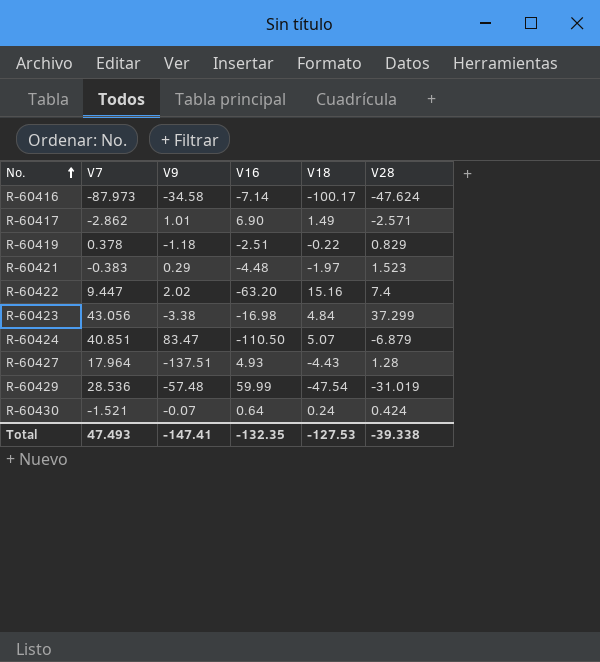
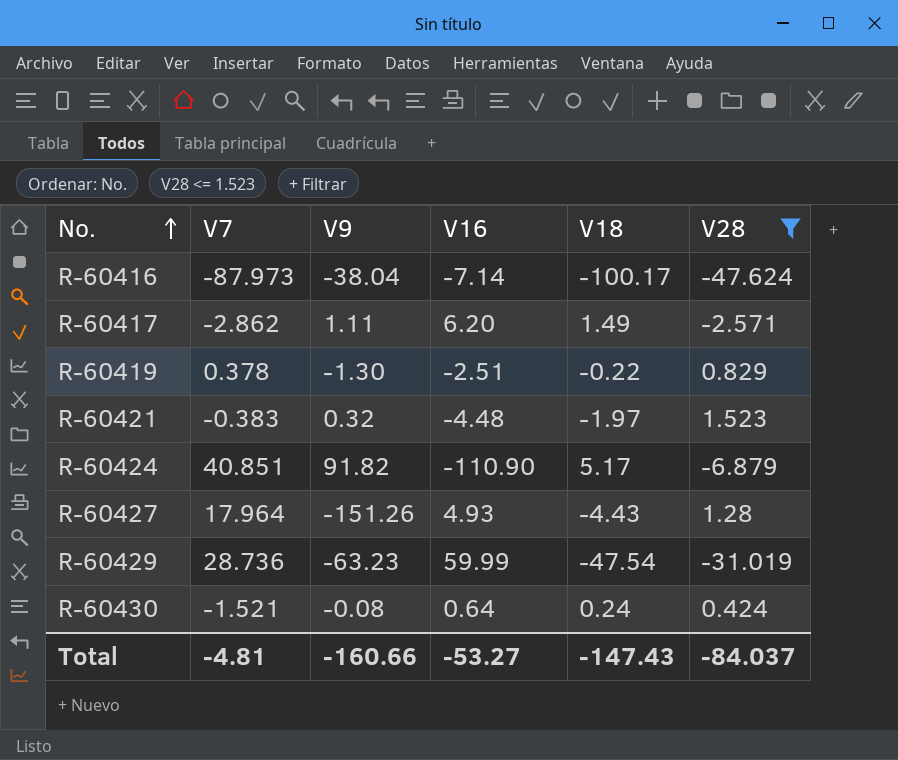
filter: none -> V28 <= 1.523
R-60416 | V9: -34.58 -> -38.04
R-60417 | V9: 1.01 -> 1.11
R-60417 | V16: 6.90 -> 6.20
R-60419 | V9: -1.18 -> -1.30
R-60421 | V9: 0.29 -> 0.32
R-60424 | V9: 83.47 -> 91.82
R-60424 | V16: -110.50 -> -110.90
R-60424 | V18: 5.07 -> 5.17
R-60427 | V9: -137.51 -> -151.26
R-60429 | V7: 28.536 -> 28.736
R-60429 | V9: -57.48 -> -63.23
R-60430 | V9: -0.07 -> -0.08
Total | V7: 47.493 -> -4.81
Total | V9: -147.41 -> -160.66
Total | V16: -132.35 -> -53.27
Total | V18: -127.53 -> -147.43
Total | V28: -39.338 -> -84.037

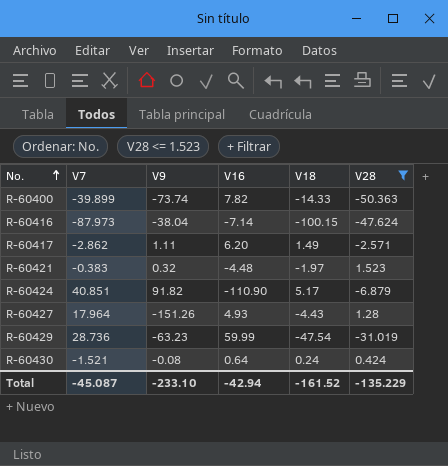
row R-60419: 0.378 | -1.30 | -2.51 | -0.22 | 0.829 -> none
row R-60400: none -> -39.899 | -73.74 | 7.82 | -14.33 | -50.363
R-60416 | V18: -100.17 -> -100.15
Total | V7: -4.81 -> -45.087
Total | V9: -160.66 -> -233.10
Total | V16: -53.27 -> -42.94
Total | V18: -147.43 -> -161.52
Total | V28: -84.037 -> -135.229

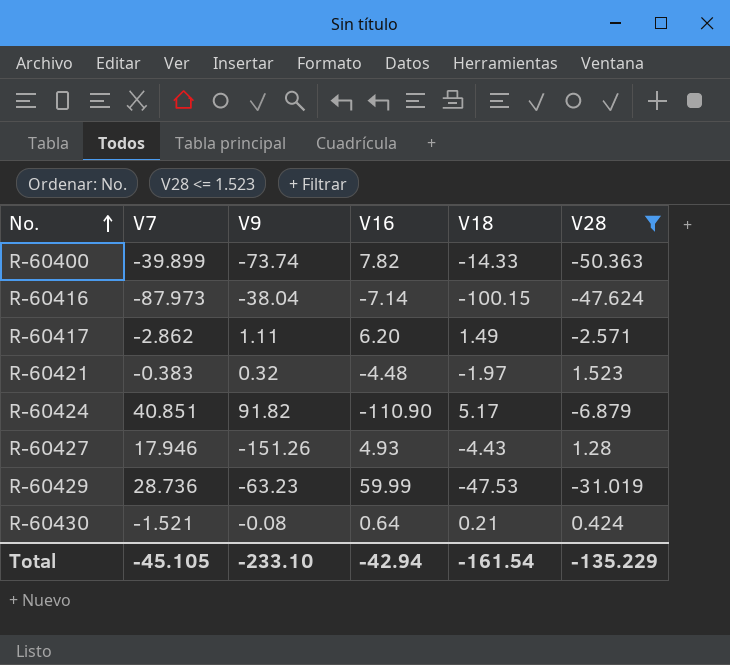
R-60427 | V7: 17.964 -> 17.946
R-60429 | V18: -47.54 -> -47.53
R-60430 | V18: 0.24 -> 0.21
Total | V7: -45.087 -> -45.105
Total | V18: -161.52 -> -161.54

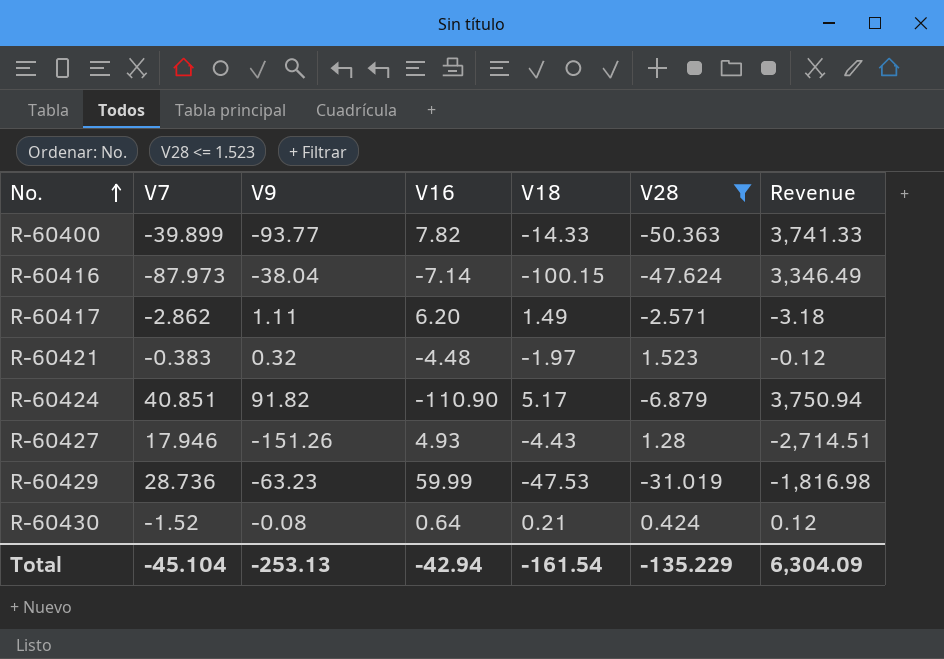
column Revenue | formula: none -> [V7] * [V9]
R-60400 | V9: -73.74 -> -93.77
R-60430 | V7: -1.521 -> -1.52
Total | V7: -45.105 -> -45.104
Total | V9: -233.10 -> -253.13

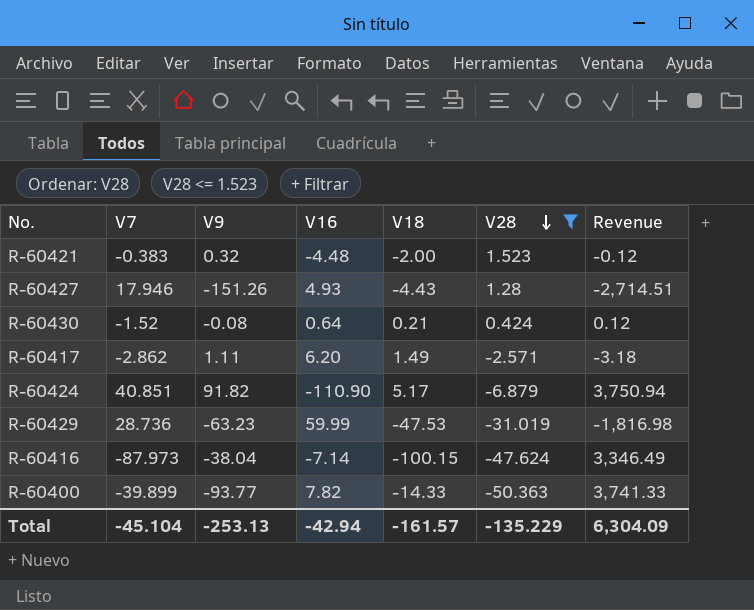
row order: No. ascending -> V28 descending
R-60421 | V18: -1.97 -> -2.00
Total | V18: -161.54 -> -161.57

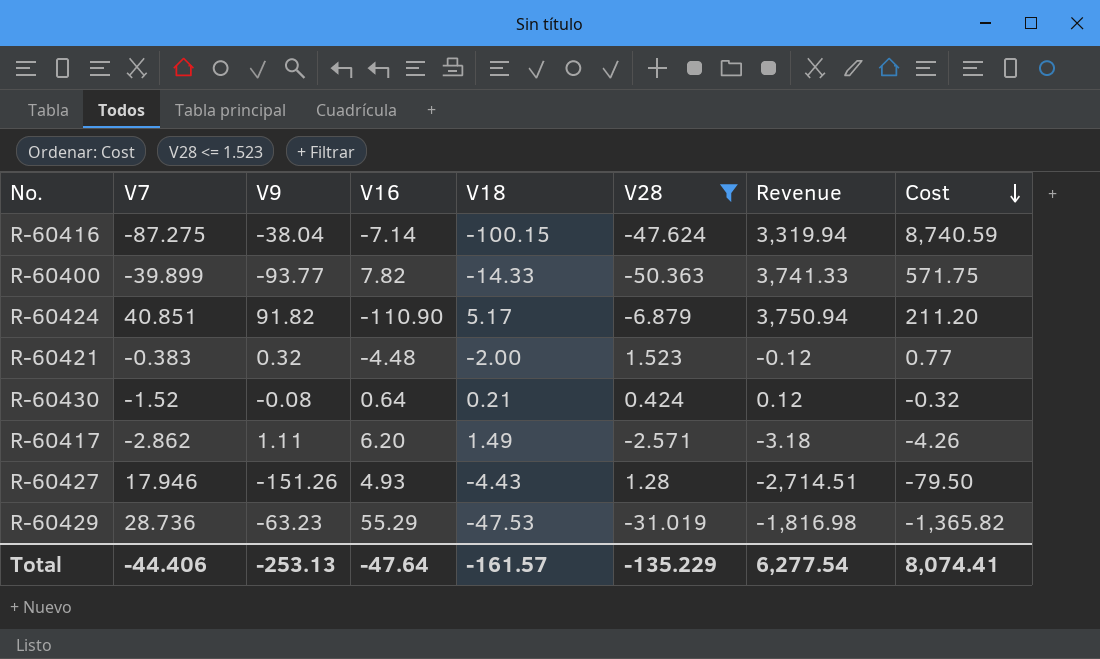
row order: V28 descending -> Cost descending
column Cost | formula: none -> [V7] * [V18]
R-60416 | V7: -87.973 -> -87.275
R-60416 | Revenue: 3,346.49 -> 3,319.94
R-60429 | V16: 59.99 -> 55.29
Total | V7: -45.104 -> -44.406
Total | V16: -42.94 -> -47.64
Total | Revenue: 6,304.09 -> 6,277.54

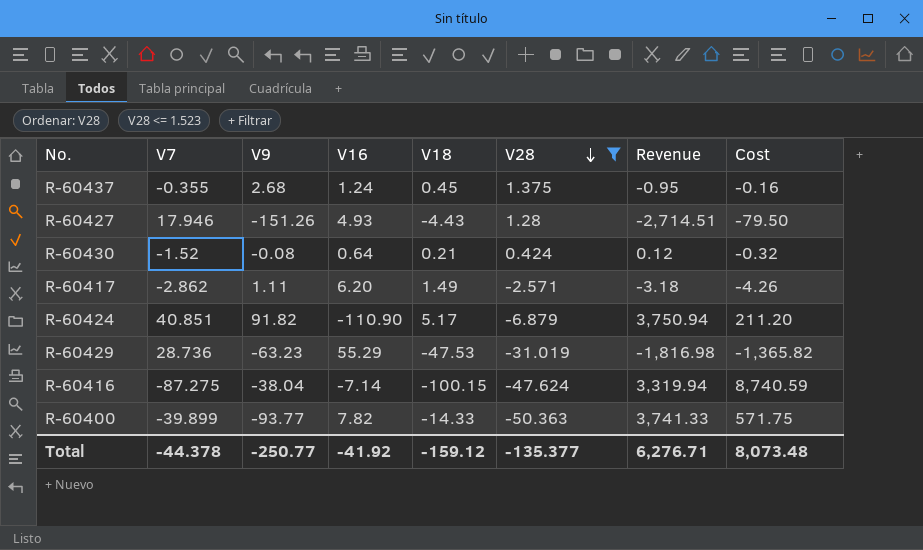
row order: Cost descending -> V28 descending
row R-60421: -0.383 | 0.32 | -4.48 | -2.00 | 1.523 | -0.12 | 0.77 -> none
row R-60437: none -> -0.355 | 2.68 | 1.24 | 0.45 | 1.375 | -0.95 | -0.16
Total | V7: -44.406 -> -44.378
Total | V9: -253.13 -> -250.77
Total | V16: -47.64 -> -41.92
Total | V18: -161.57 -> -159.12
Total | V28: -135.229 -> -135.377
Total | Revenue: 6,277.54 -> 6,276.71
Total | Cost: 8,074.41 -> 8,073.48

